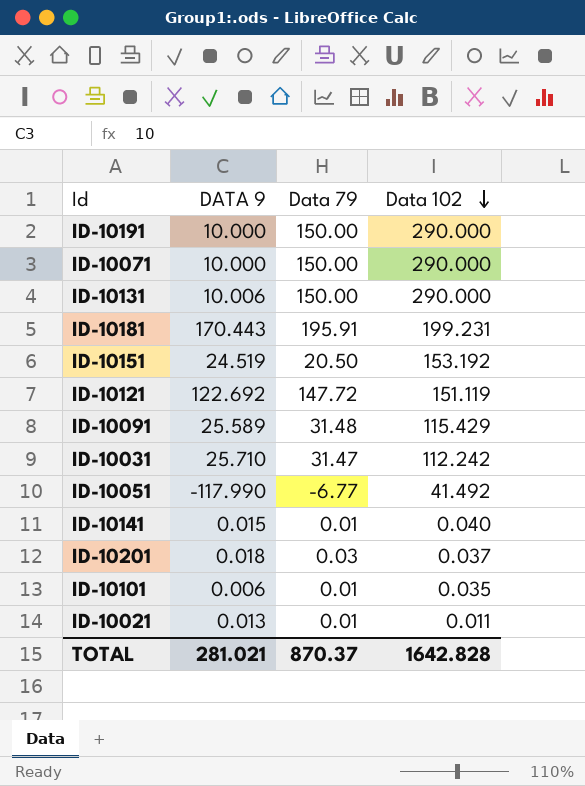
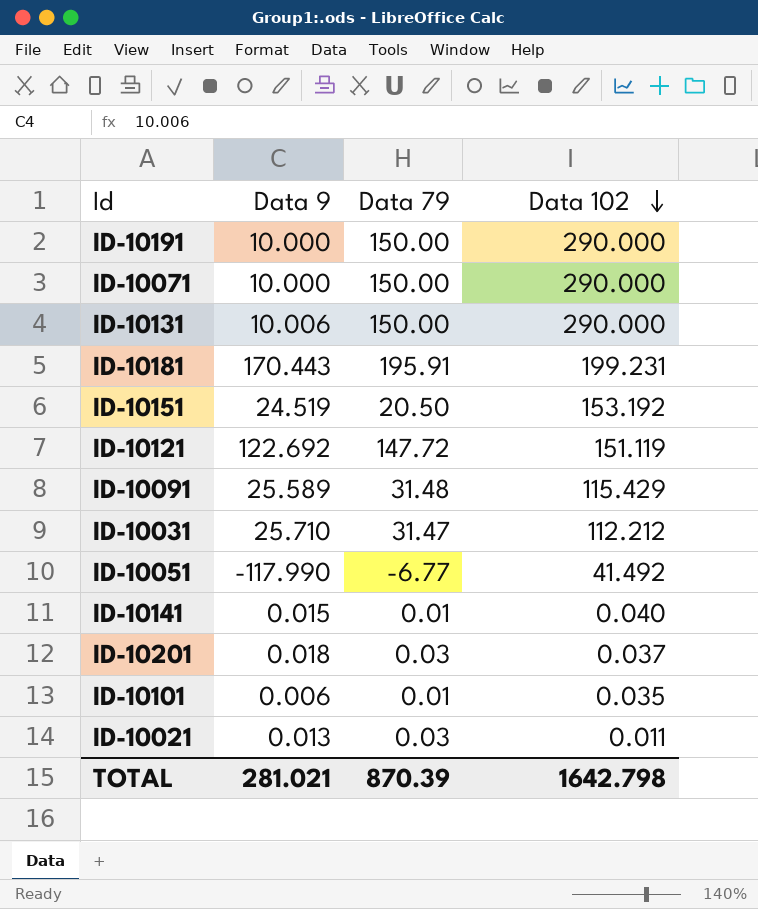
column name: DATA 9 -> Data 9
ID-10031 | Data 102: 112.242 -> 112.212
ID-10021 | Data 79: 0.01 -> 0.03
TOTAL | Data 79: 870.37 -> 870.39
TOTAL | Data 102: 1642.828 -> 1642.798

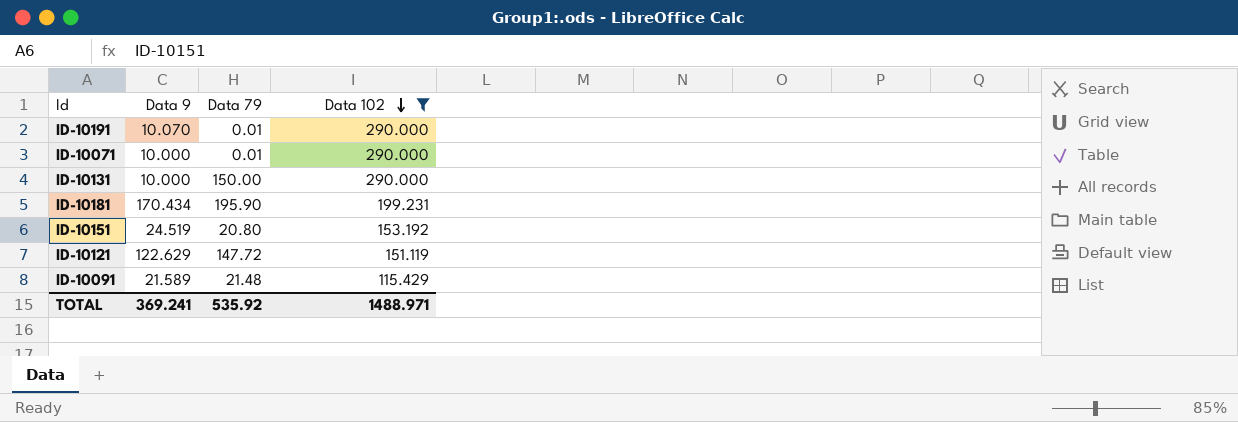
filter: none -> Data 102 >= 115.429
ID-10191 | Data 9: 10.000 -> 10.070
ID-10191 | Data 79: 150.00 -> 0.01
ID-10071 | Data 79: 150.00 -> 0.01
ID-10131 | Data 9: 10.006 -> 10.000
ID-10181 | Data 9: 170.443 -> 170.434
ID-10181 | Data 79: 195.91 -> 195.90
ID-10151 | Data 79: 20.50 -> 20.80
ID-10121 | Data 9: 122.692 -> 122.629
ID-10091 | Data 9: 25.589 -> 21.589
ID-10091 | Data 79: 31.48 -> 21.48
TOTAL | Data 9: 281.021 -> 369.241
TOTAL | Data 79: 870.39 -> 535.92
TOTAL | Data 102: 1642.798 -> 1488.971

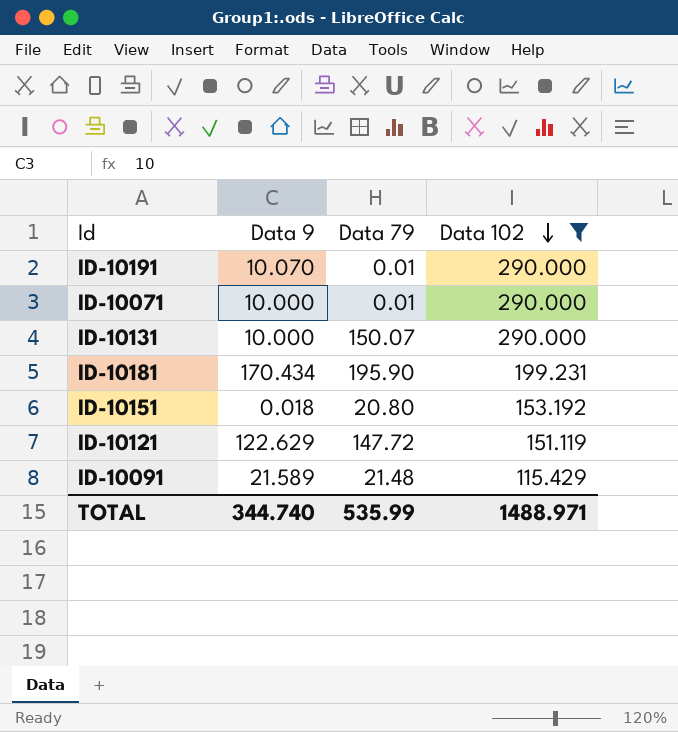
ID-10131 | Data 79: 150.00 -> 150.07
ID-10151 | Data 9: 24.519 -> 0.018
TOTAL | Data 9: 369.241 -> 344.740
TOTAL | Data 79: 535.92 -> 535.99

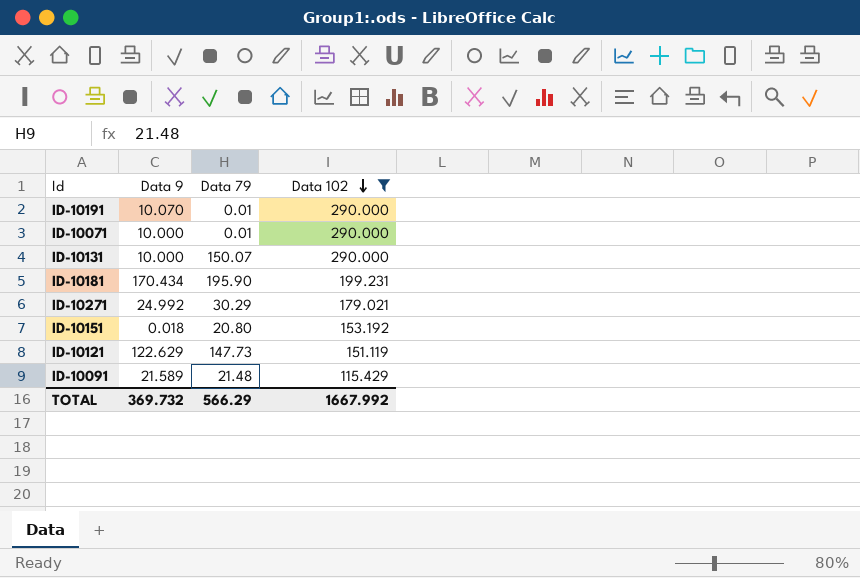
row ID-10271: none -> 24.992 | 30.29 | 179.021
ID-10121 | Data 79: 147.72 -> 147.73
TOTAL | Data 9: 344.740 -> 369.732
TOTAL | Data 79: 535.99 -> 566.29
TOTAL | Data 102: 1488.971 -> 1667.992

